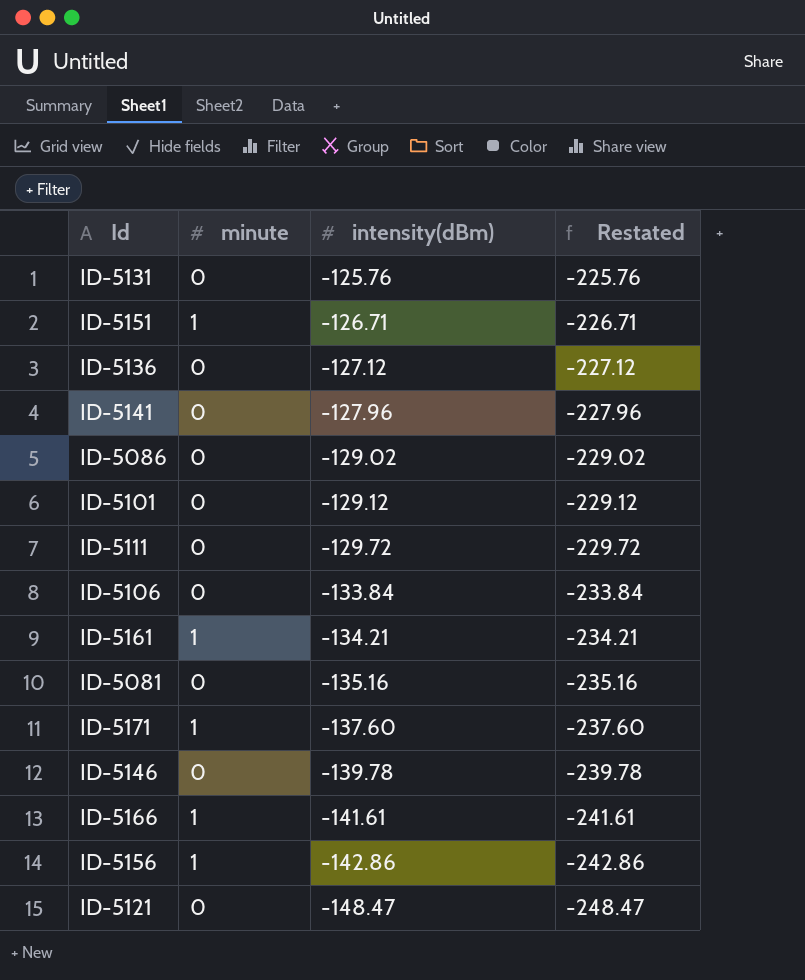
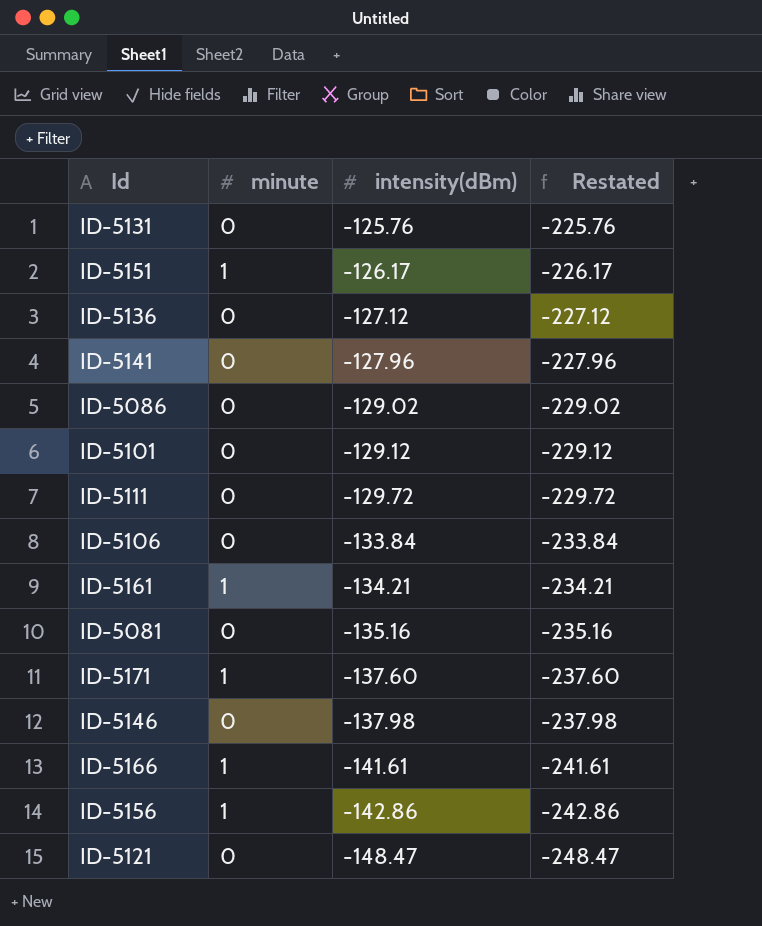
ID-5151 | intensity(dBm): -126.71 -> -126.17
ID-5151 | Restated: -226.71 -> -226.17
ID-5146 | intensity(dBm): -139.78 -> -137.98
ID-5146 | Restated: -239.78 -> -237.98

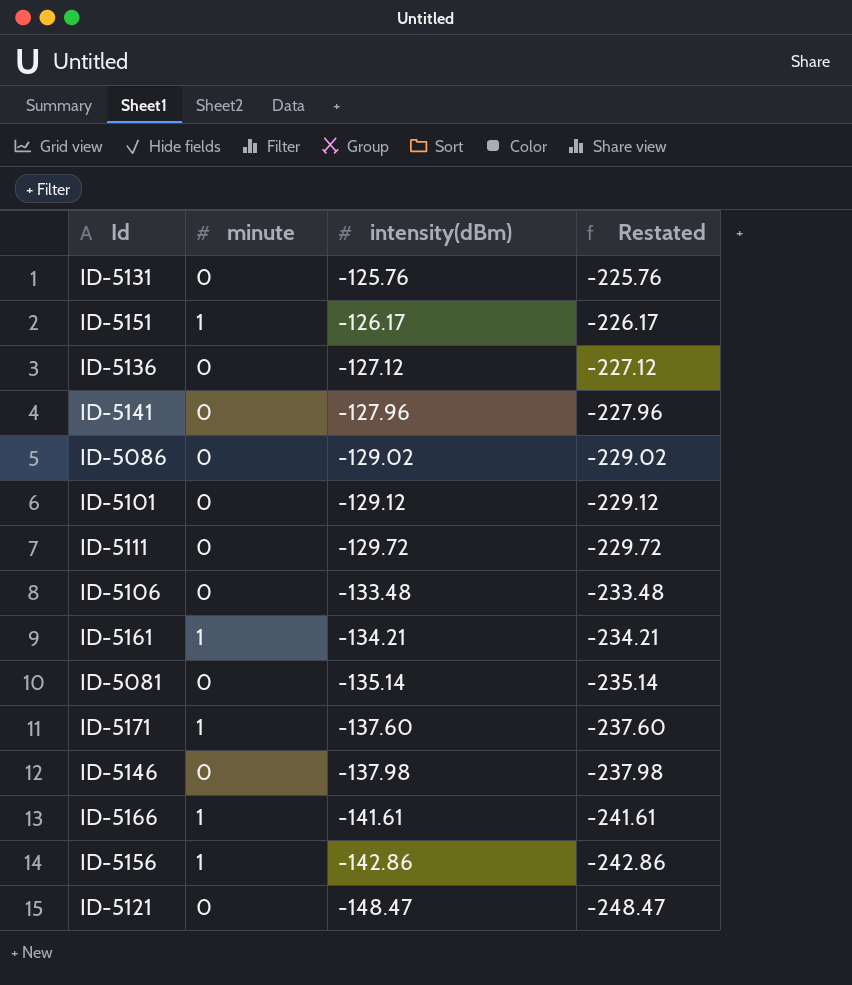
ID-5106 | intensity(dBm): -133.84 -> -133.48
ID-5106 | Restated: -233.84 -> -233.48
ID-5081 | intensity(dBm): -135.16 -> -135.14
ID-5081 | Restated: -235.16 -> -235.14

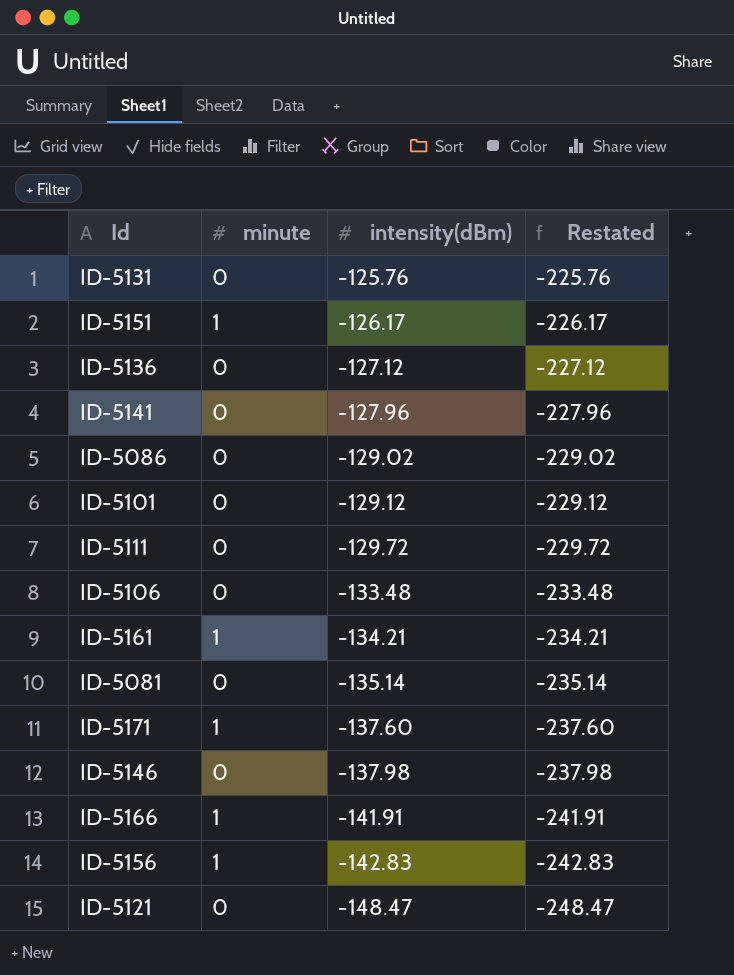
ID-5166 | intensity(dBm): -141.61 -> -141.91
ID-5166 | Restated: -241.61 -> -241.91
ID-5156 | intensity(dBm): -142.86 -> -142.83
ID-5156 | Restated: -242.86 -> -242.83

